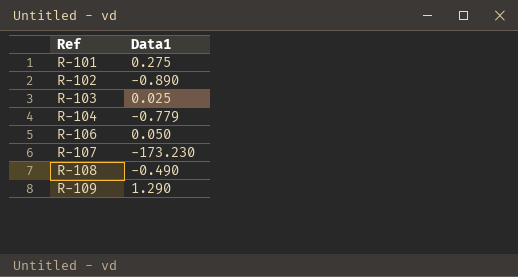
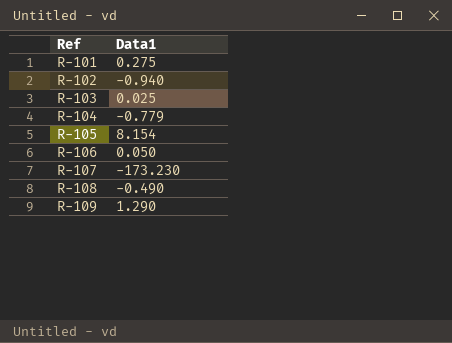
R-102 | Data1: -0.890 -> -0.940
row R-105: none -> 8.154

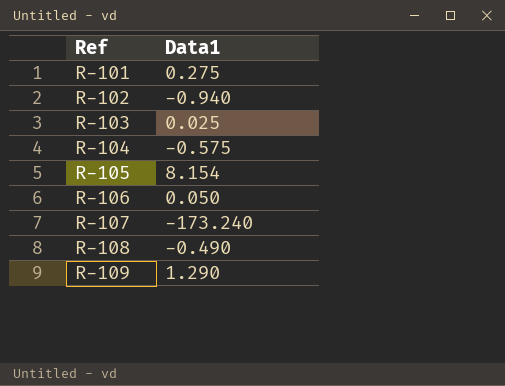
R-104 | Data1: -0.779 -> -0.575
R-107 | Data1: -173.230 -> -173.240

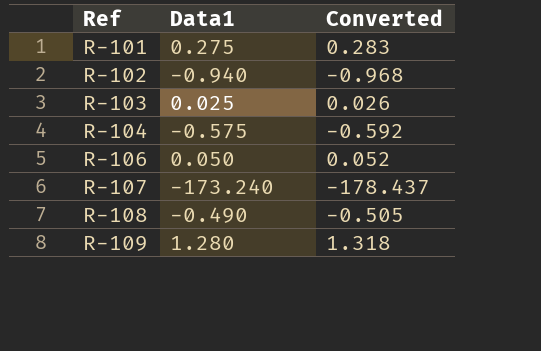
column Converted | formula: none -> [Data1] * 1.03
row R-105: 8.154 -> none
R-109 | Data1: 1.290 -> 1.280

